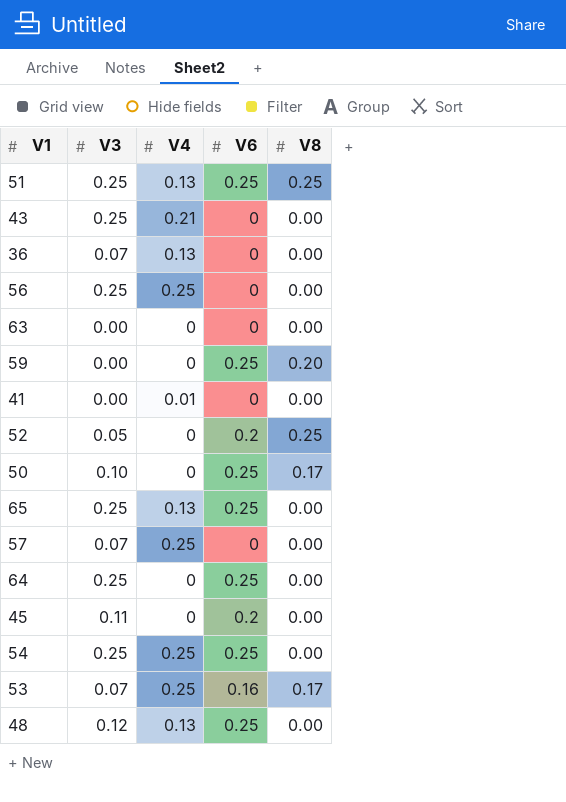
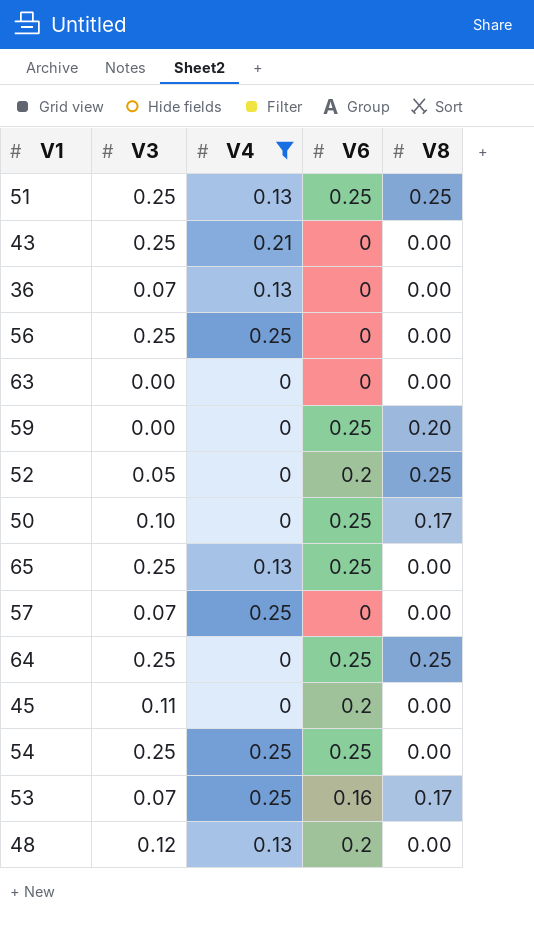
filter: none -> V4 != 0.01
64 | V8: 0.00 -> 0.25
48 | V6: 0.25 -> 0.2

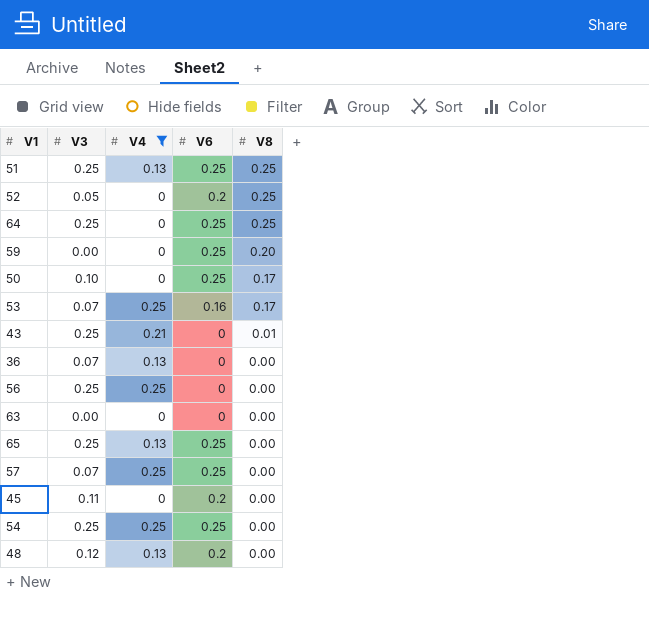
row order: none -> V8 descending
43 | V8: 0.00 -> 0.01
57 | V6: 0 -> 0.25

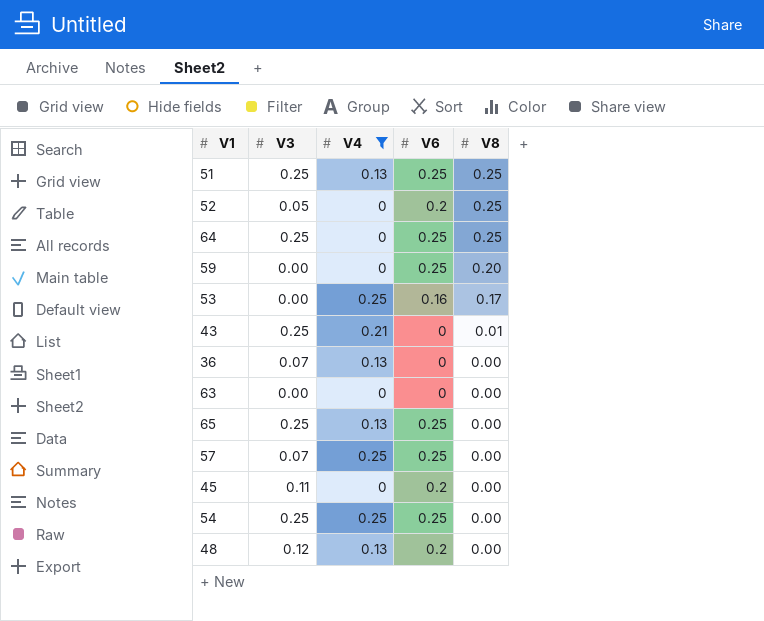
row 50: 0.10 | 0 | 0.25 | 0.17 -> none
row 56: 0.25 | 0.25 | 0 | 0.00 -> none
53 | V3: 0.07 -> 0.00

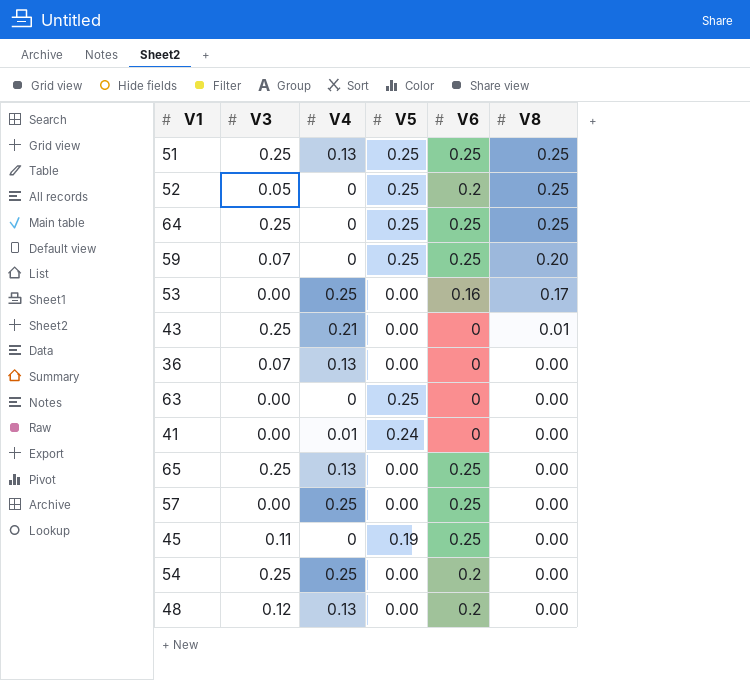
filter: V4 != 0.01 -> none
column V5 | position: none -> 4
59 | V3: 0.00 -> 0.07
57 | V3: 0.07 -> 0.00
45 | V6: 0.2 -> 0.25
54 | V6: 0.25 -> 0.2

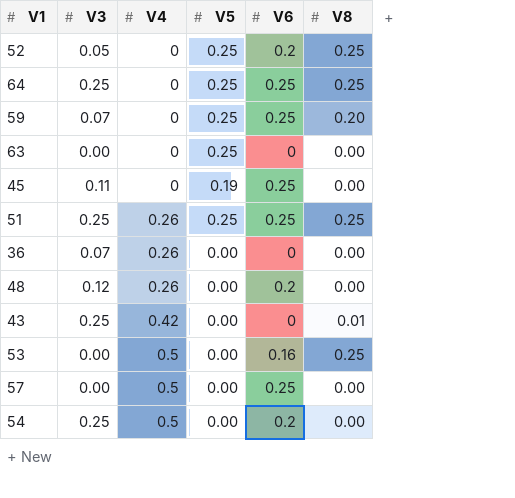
row order: V8 descending -> V4 ascending
row 41: 0.00 | 0.01 | 0.24 | 0 | 0.00 -> none
row 65: 0.25 | 0.13 | 0.00 | 0.25 | 0.00 -> none
51 | V4: 0.13 -> 0.26
36 | V4: 0.13 -> 0.26
48 | V4: 0.13 -> 0.26
43 | V4: 0.21 -> 0.42
53 | V4: 0.25 -> 0.5
53 | V8: 0.17 -> 0.25
57 | V4: 0.25 -> 0.5
54 | V4: 0.25 -> 0.5

